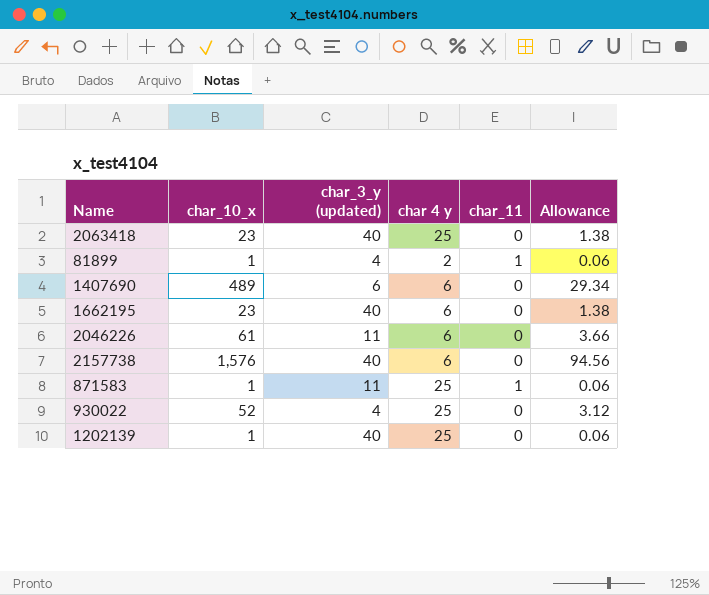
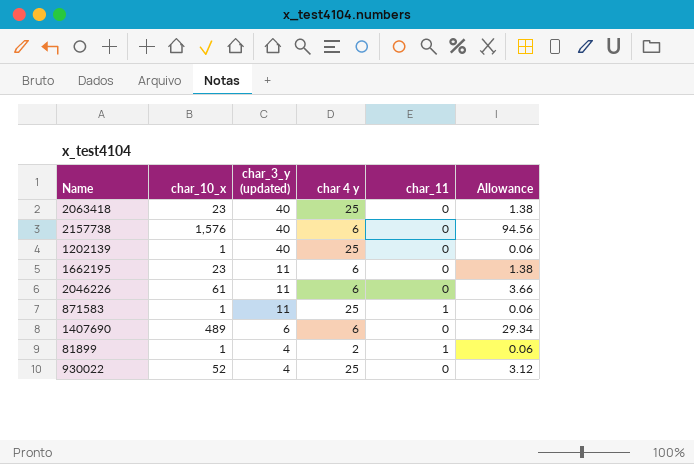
row order: none -> char_3_y (updated) descending
1662195 | char_3_y (updated): 40 -> 11

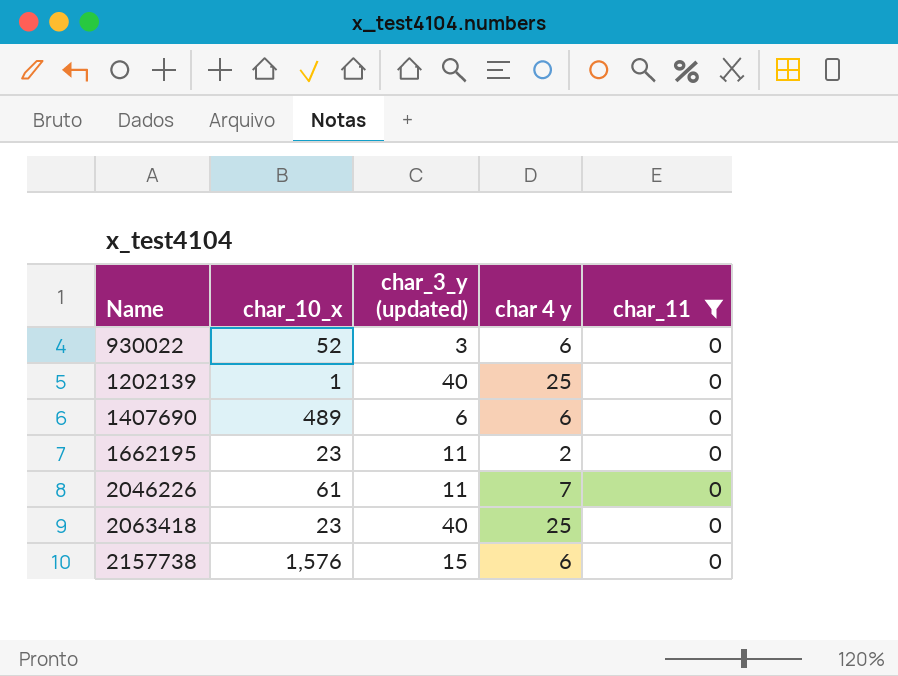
filter: none -> char_11 = 0
row order: char_3_y (updated) descending -> Name ascending
column Allowance | formula: [char_10_x] * 0.06 -> none
930022 | char_3_y (updated): 4 -> 3
930022 | char 4 y: 25 -> 6
1662195 | char 4 y: 6 -> 2
2046226 | char 4 y: 6 -> 7
2157738 | char_3_y (updated): 40 -> 15

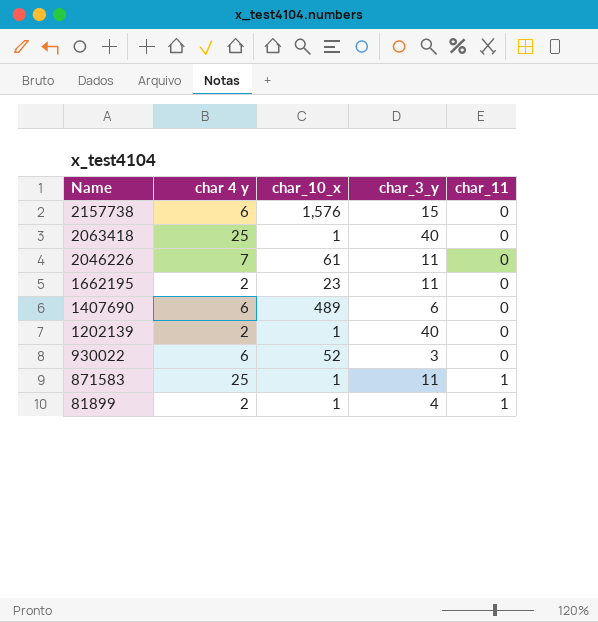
filter: char_11 = 0 -> none
row order: Name ascending -> Name descending
column char 4 y | position: 4 -> 2
column name: char_3_y (updated) -> char_3_y
2063418 | char_10_x: 23 -> 1
1202139 | char 4 y: 25 -> 2

